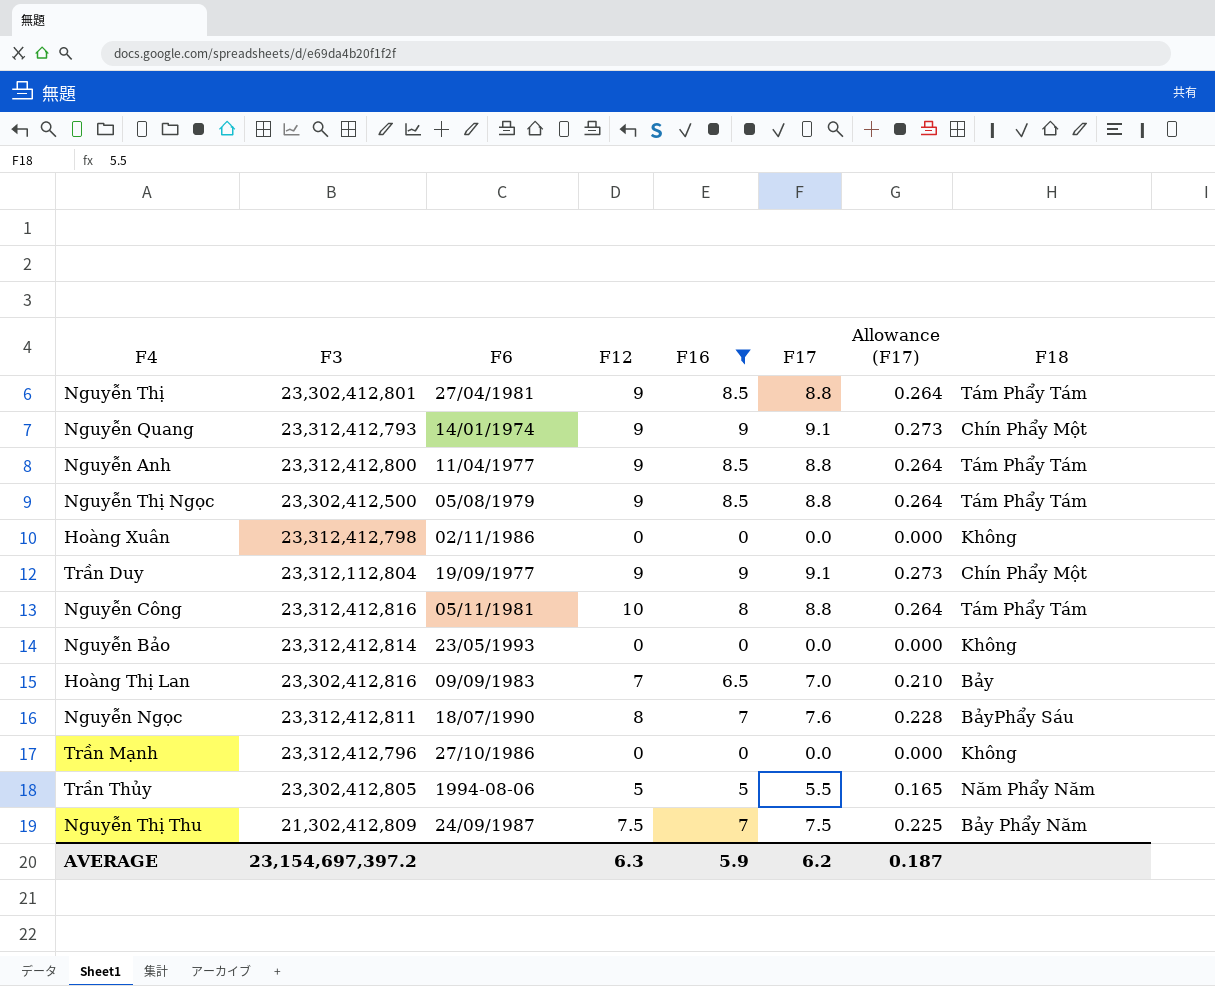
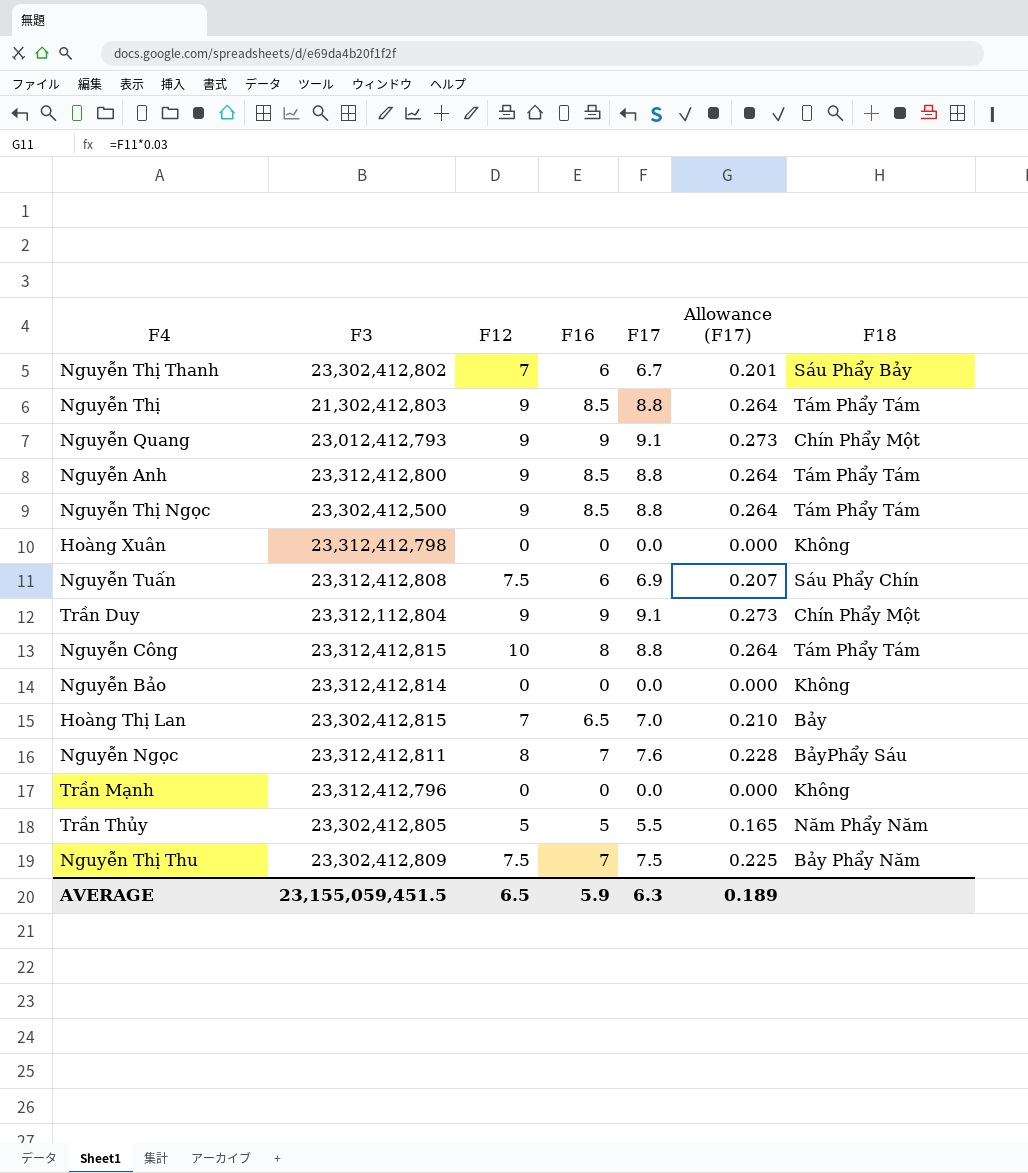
filter: F16 != 6 -> none
column F6 | position: 3 -> none
Nguyễn Thị | F3: 23,302,412,801 -> 21,302,412,803
Nguyễn Quang | F3: 23,312,412,793 -> 23,012,412,793
Nguyễn Công | F3: 23,312,412,816 -> 23,312,412,815
Hoàng Thị Lan | F3: 23,302,412,816 -> 23,302,412,815
Nguyễn Thị Thu | F3: 21,302,412,809 -> 23,302,412,809
AVERAGE | F3: 23,154,697,397.2 -> 23,155,059,451.5
AVERAGE | F12: 6.3 -> 6.5
AVERAGE | F17: 6.2 -> 6.3
AVERAGE | Allowance (F17): 0.187 -> 0.189

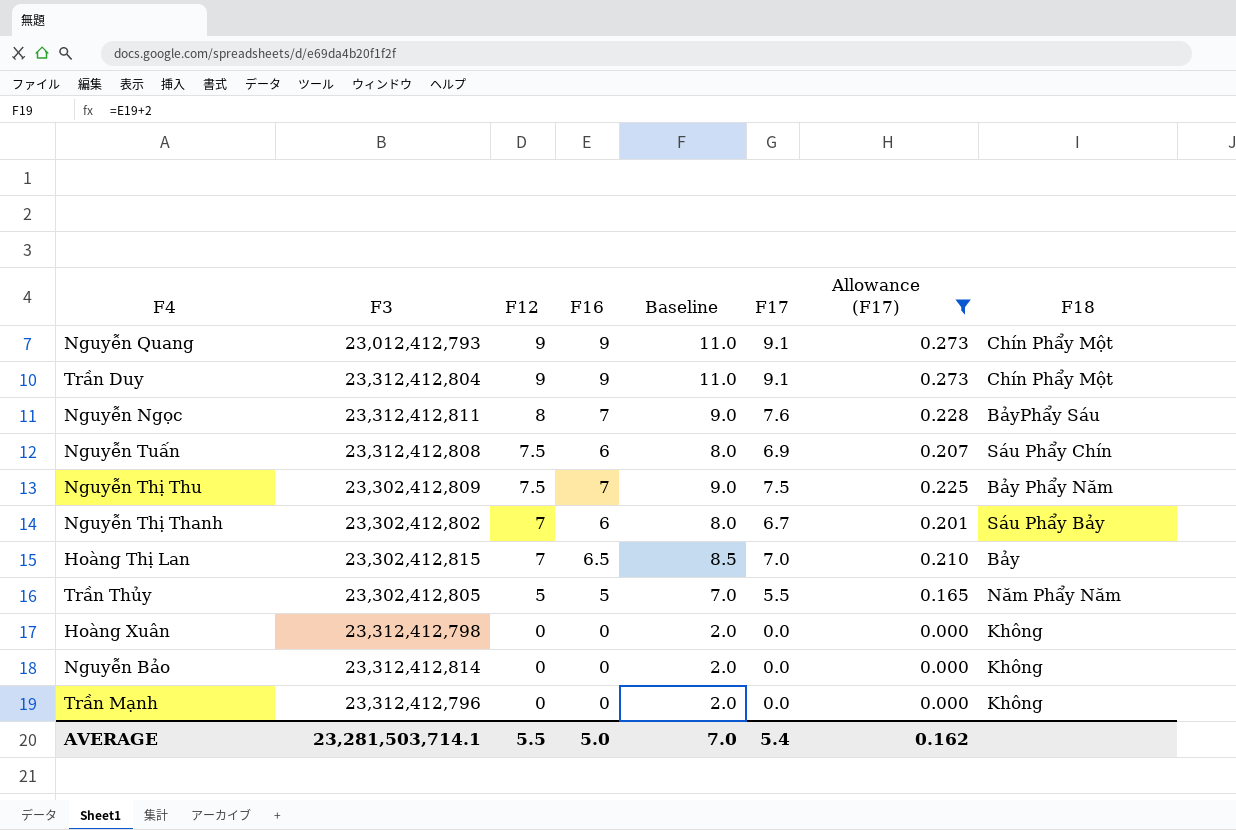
filter: none -> Allowance (F17) != 0.264
row order: none -> F12 descending
column Baseline | formula: none -> [F16] + 2
Trần Duy | F3: 23,312,112,804 -> 23,312,412,804
AVERAGE | F3: 23,155,059,451.5 -> 23,281,503,714.1
AVERAGE | F12: 6.5 -> 5.5
AVERAGE | F16: 5.9 -> 5.0
AVERAGE | F17: 6.3 -> 5.4
AVERAGE | Allowance (F17): 0.189 -> 0.162

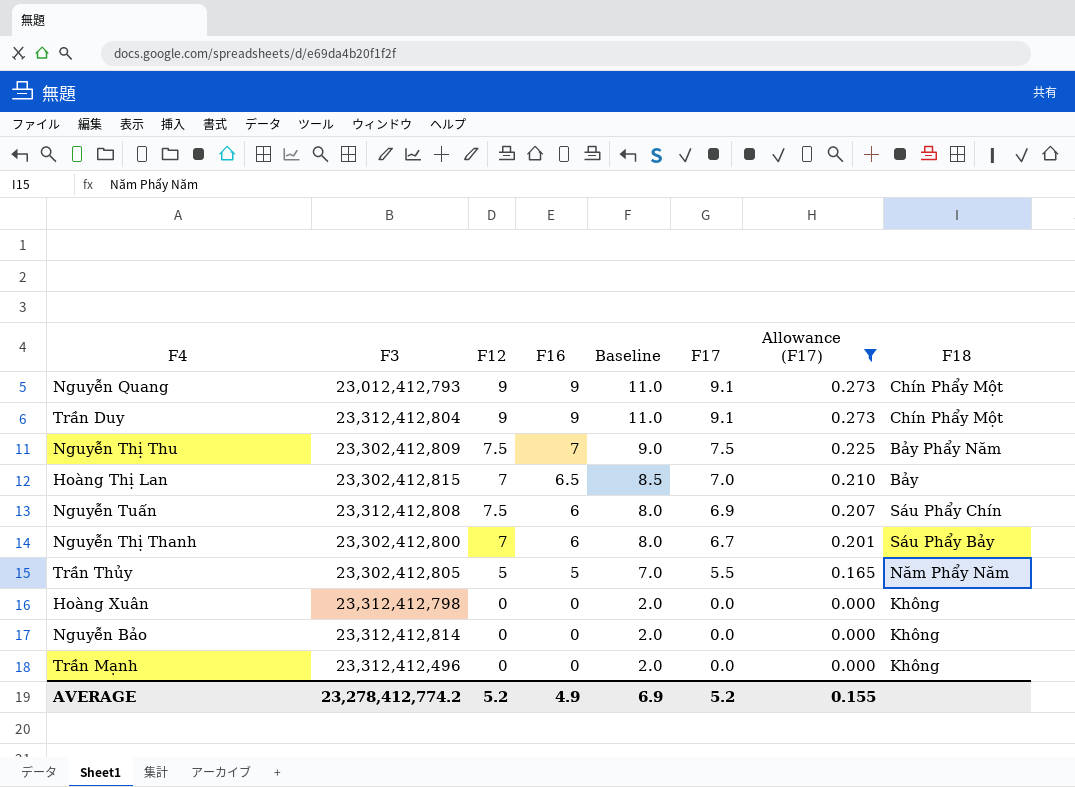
row order: F12 descending -> F16 descending
row Nguyễn Ngọc: 23,312,412,811 | 8 | 7 | 9.0 | 7.6 | 0.228 | BảyPhẩy Sáu -> none
Nguyễn Thị Thanh | F3: 23,302,412,802 -> 23,302,412,800
Trần Mạnh | F3: 23,312,412,796 -> 23,312,412,496
AVERAGE | F3: 23,281,503,714.1 -> 23,278,412,774.2
AVERAGE | F12: 5.5 -> 5.2
AVERAGE | F16: 5.0 -> 4.9
AVERAGE | Baseline: 7.0 -> 6.9
AVERAGE | F17: 5.4 -> 5.2
AVERAGE | Allowance (F17): 0.162 -> 0.155

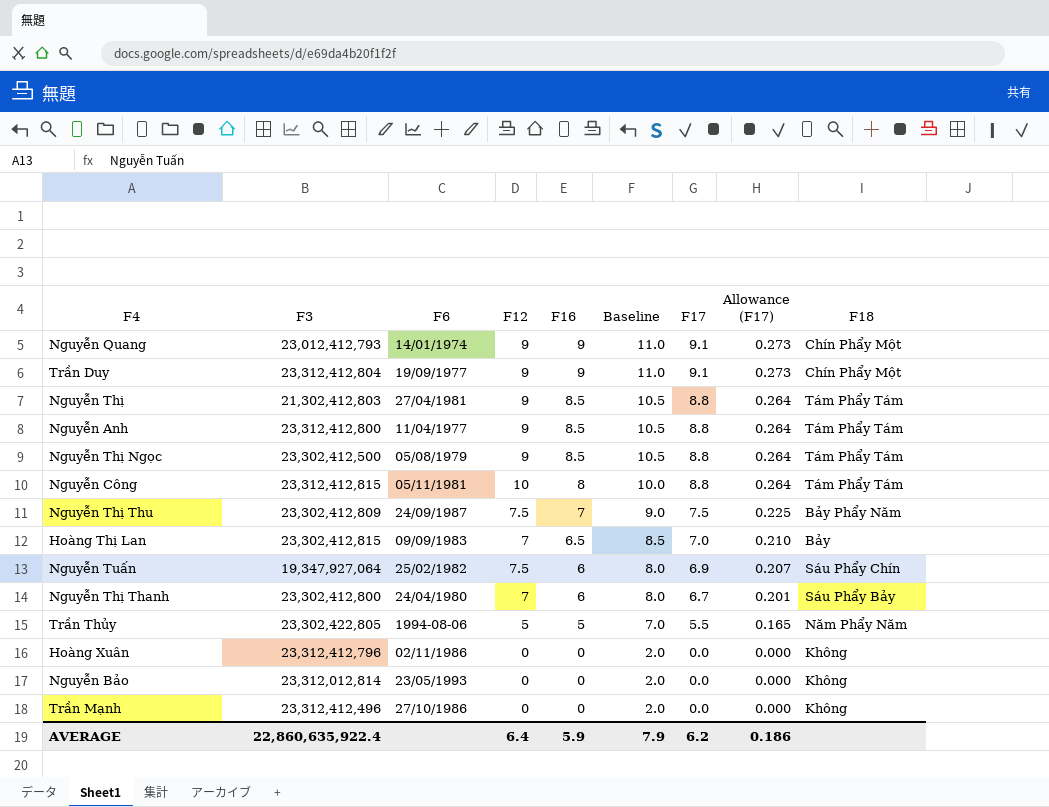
filter: Allowance (F17) != 0.264 -> none
column F6 | position: none -> 3
Nguyễn Tuấn | F3: 23,312,412,808 -> 19,347,927,064
Trần Thủy | F3: 23,302,412,805 -> 23,302,422,805
Hoàng Xuân | F3: 23,312,412,798 -> 23,312,412,796
Nguyễn Bảo | F3: 23,312,412,814 -> 23,312,012,814
AVERAGE | F3: 23,278,412,774.2 -> 22,860,635,922.4
AVERAGE | F12: 5.2 -> 6.4
AVERAGE | F16: 4.9 -> 5.9
AVERAGE | Baseline: 6.9 -> 7.9
AVERAGE | F17: 5.2 -> 6.2
AVERAGE | Allowance (F17): 0.155 -> 0.186

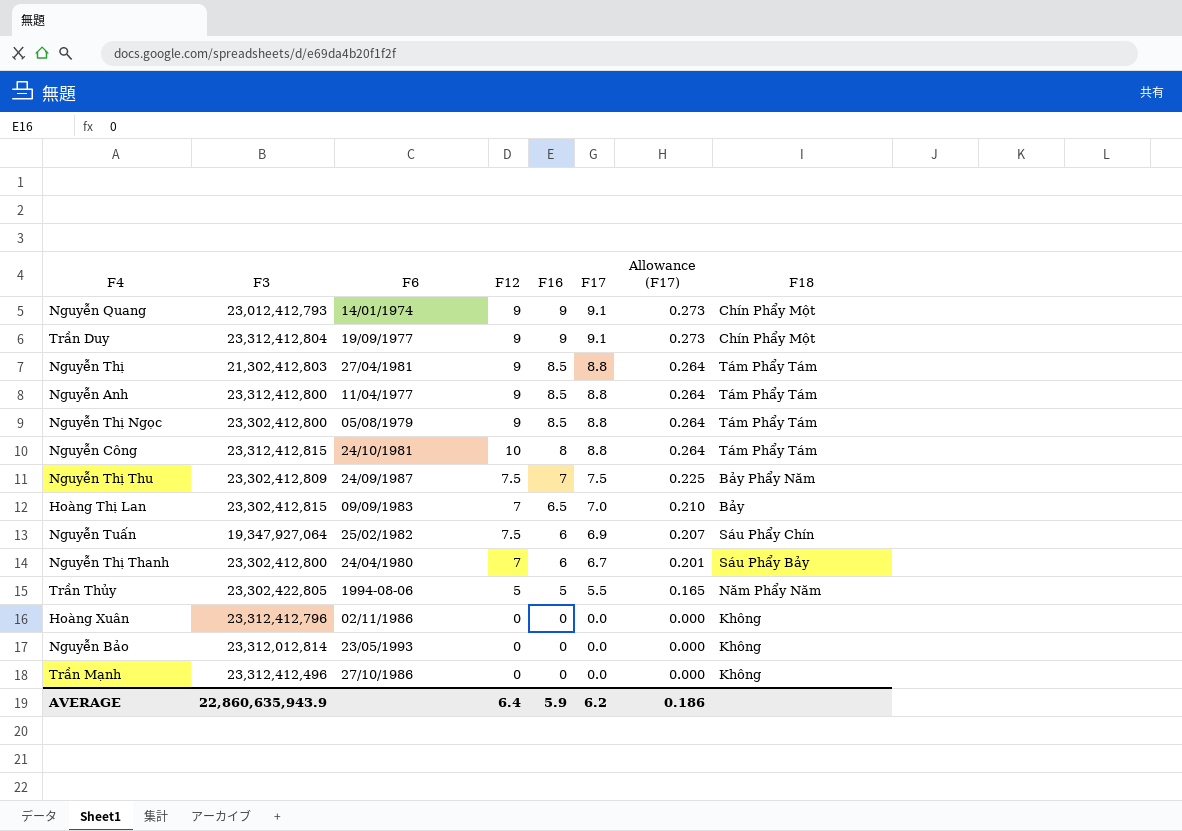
column Baseline | formula: [F16] + 2 -> none
Nguyễn Thị Ngọc | F3: 23,302,412,500 -> 23,302,412,800
Nguyễn Công | F6: 05/11/1981 -> 24/10/1981
AVERAGE | F3: 22,860,635,922.4 -> 22,860,635,943.9

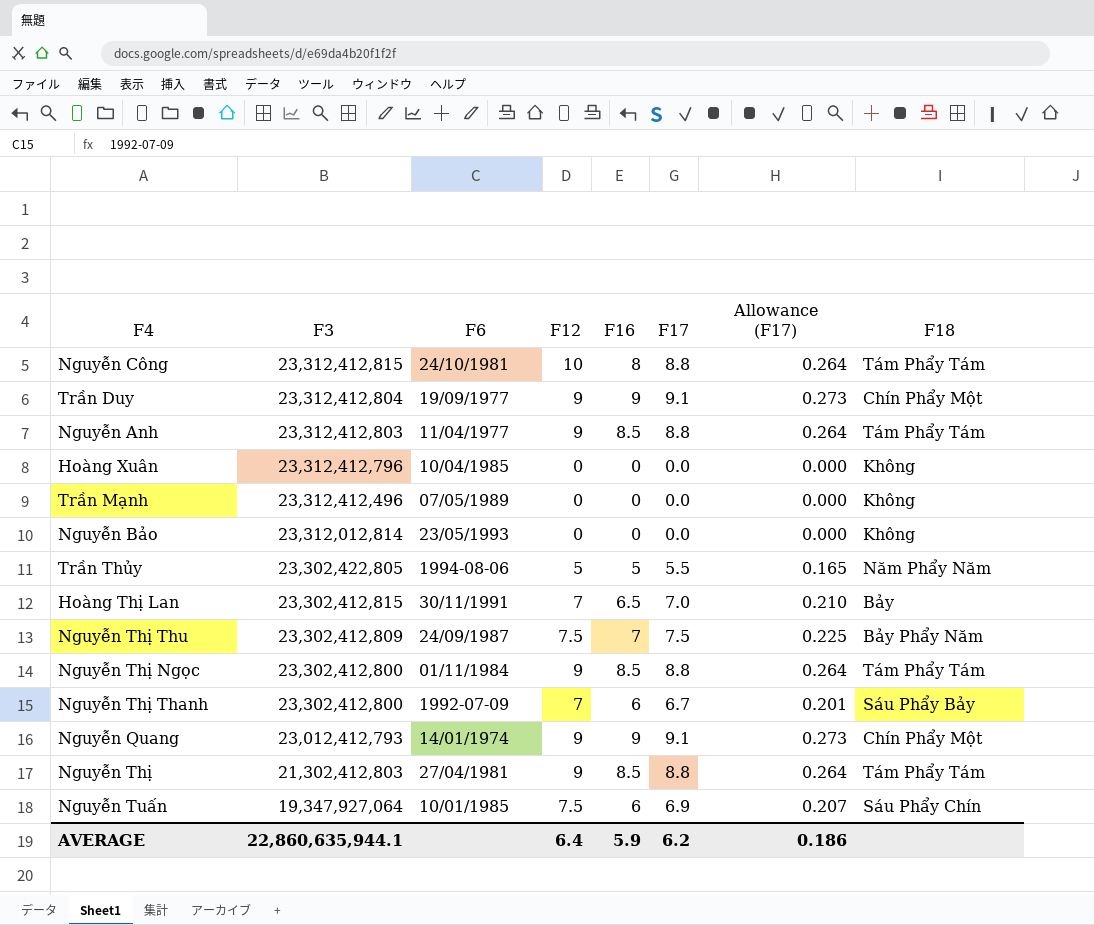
row order: F16 descending -> F3 descending
Nguyễn Anh | F3: 23,312,412,800 -> 23,312,412,803
Hoàng Xuân | F6: 02/11/1986 -> 10/04/1985
Trần Mạnh | F6: 27/10/1986 -> 07/05/1989
Hoàng Thị Lan | F6: 09/09/1983 -> 30/11/1991
Nguyễn Thị Ngọc | F6: 05/08/1979 -> 01/11/1984
Nguyễn Thị Thanh | F6: 24/04/1980 -> 1992-07-09
Nguyễn Tuấn | F6: 25/02/1982 -> 10/01/1985
AVERAGE | F3: 22,860,635,943.9 -> 22,860,635,944.1

